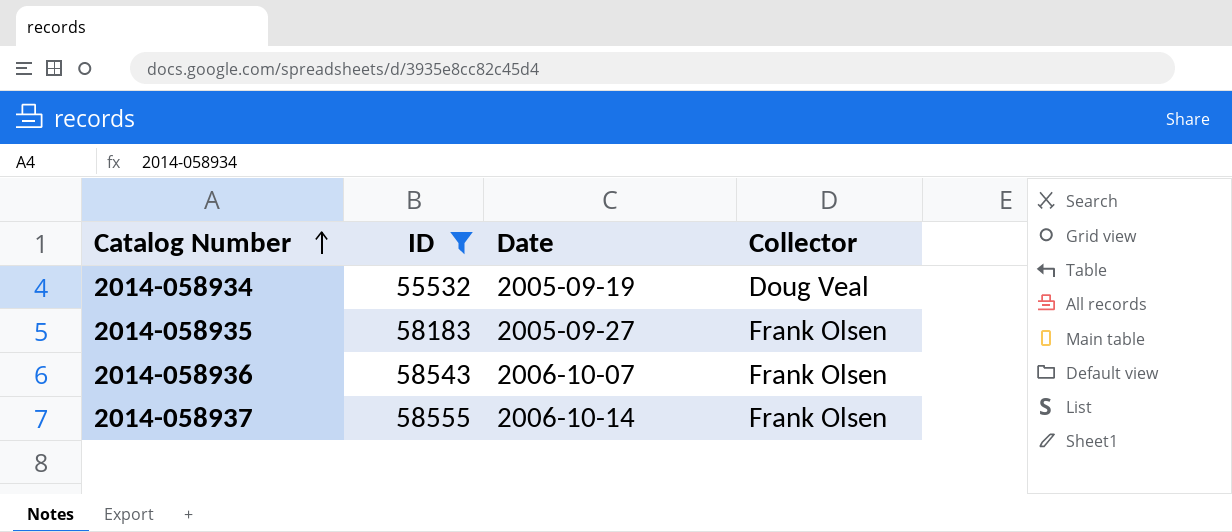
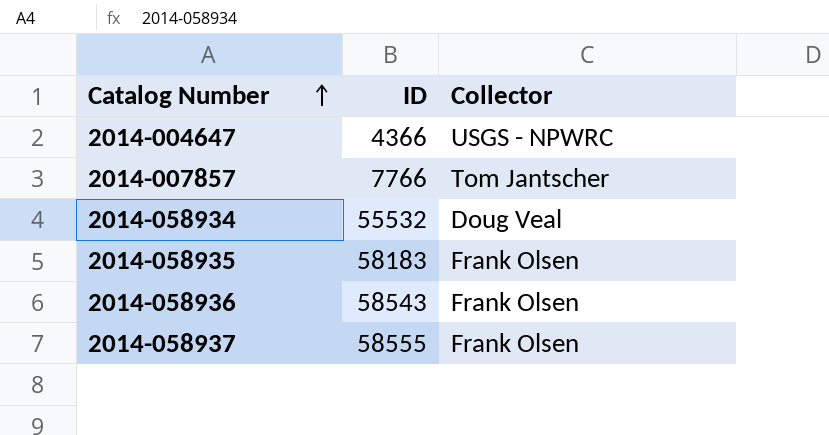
filter: ID >= 55532 -> none
column Date | position: 3 -> none

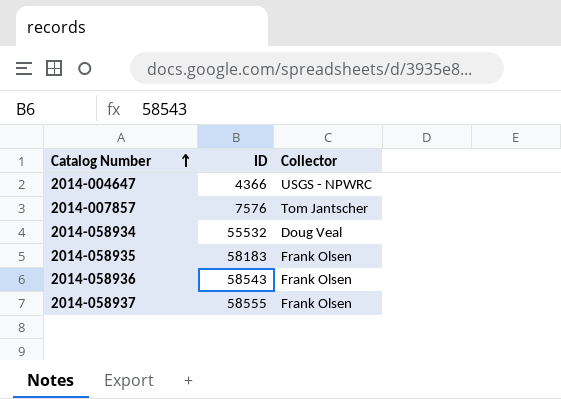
2014-007857 | ID: 7766 -> 7576

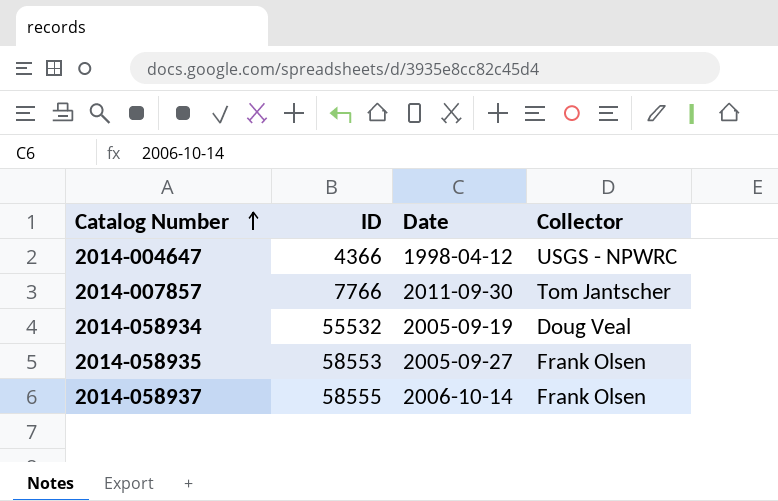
column Date | position: none -> 3
row 2014-058936: 58543 | Frank Olsen -> none
2014-007857 | ID: 7576 -> 7766
2014-058935 | ID: 58183 -> 58553

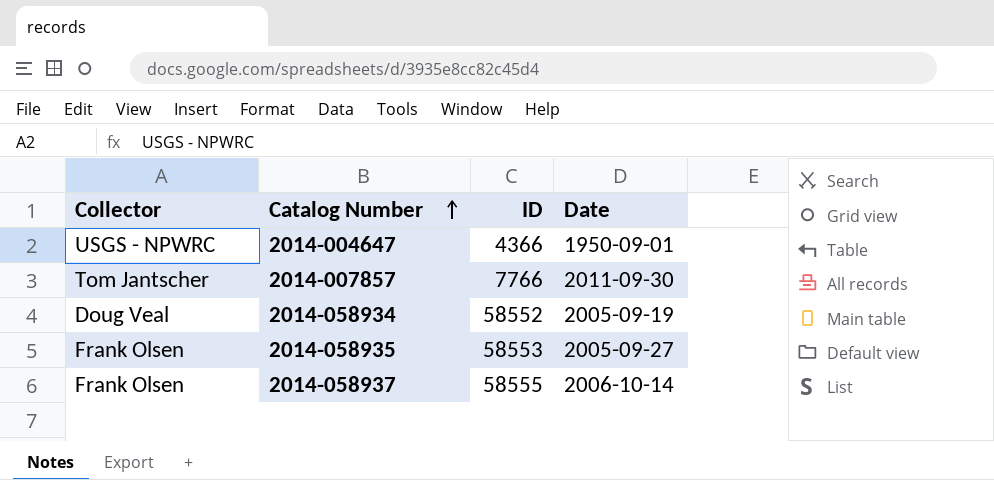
column Collector | position: 4 -> 1
2014-004647 | Date: 1998-04-12 -> 1950-09-01
2014-058934 | ID: 55532 -> 58552

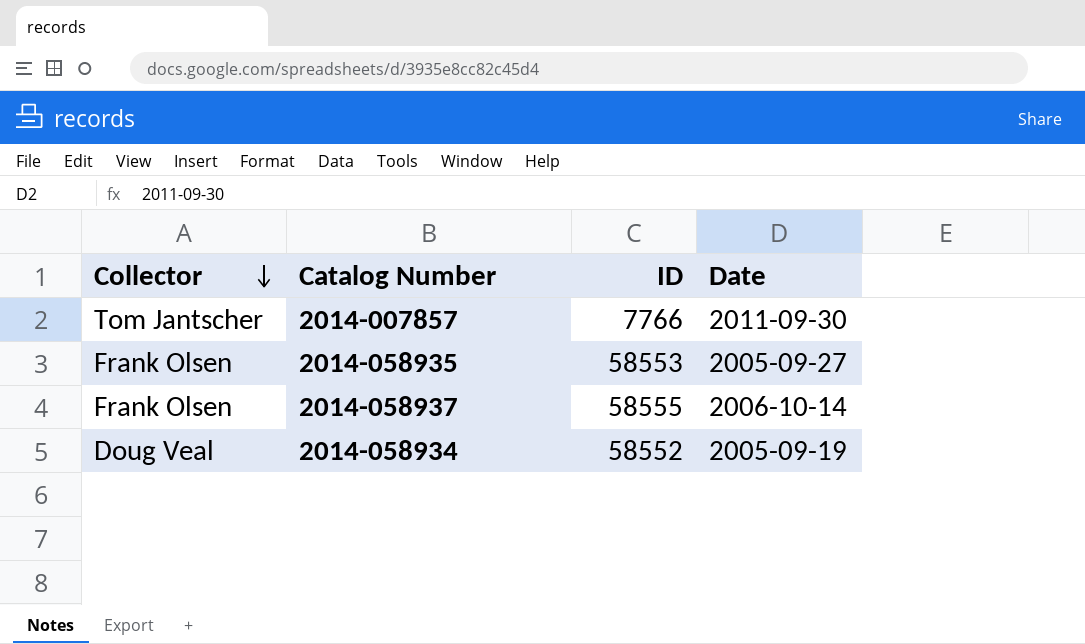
row order: Catalog Number ascending -> Collector descending
row 2014-004647: USGS - NPWRC | 4366 | 1950-09-01 -> none

